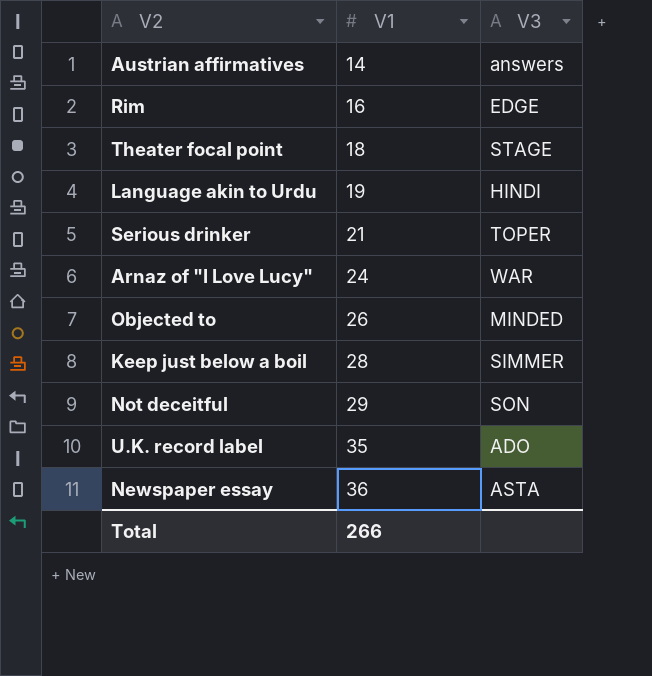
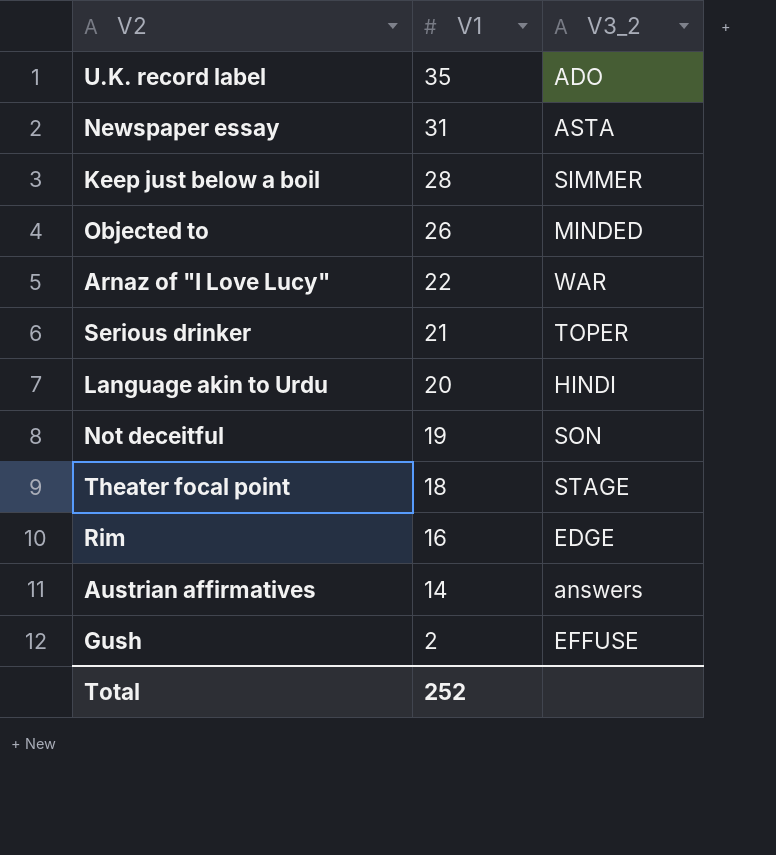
row order: V1 ascending -> V1 descending
column name: V3 -> V3_2
Newspaper essay | V1: 36 -> 31
Arnaz of "I Love Lucy" | V1: 24 -> 22
Language akin to Urdu | V1: 19 -> 20
Not deceitful | V1: 29 -> 19
row Gush: none -> 2 | EFFUSE
Total | V1: 266 -> 252

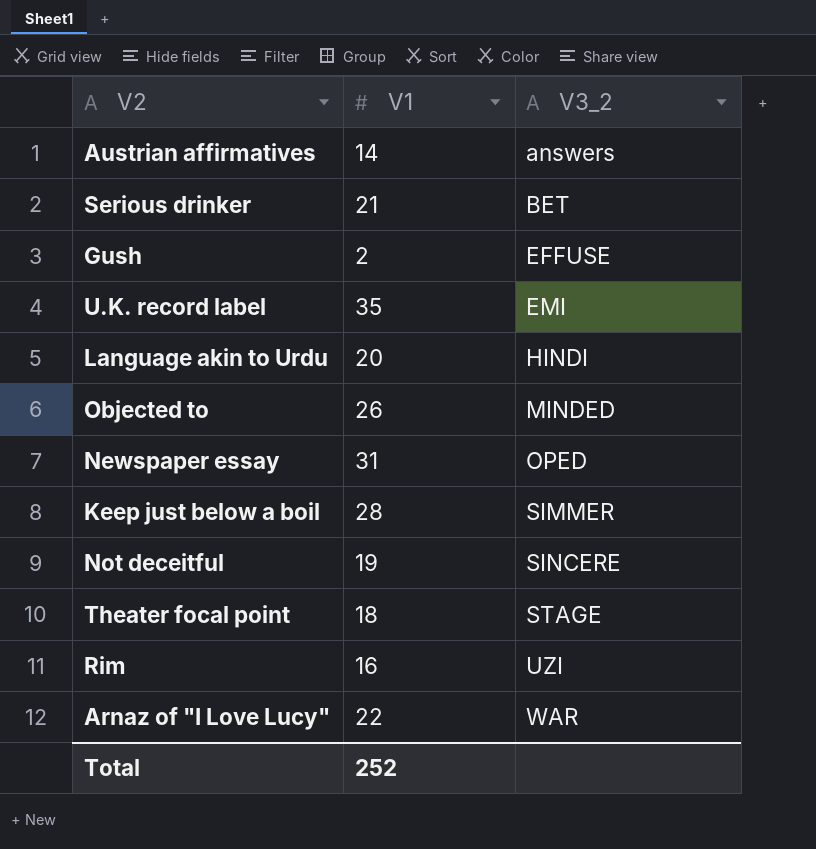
row order: V1 descending -> V3_2 ascending
Serious drinker | V3_2: TOPER -> BET
U.K. record label | V3_2: ADO -> EMI
Newspaper essay | V3_2: ASTA -> OPED
Not deceitful | V3_2: SON -> SINCERE
Rim | V3_2: EDGE -> UZI

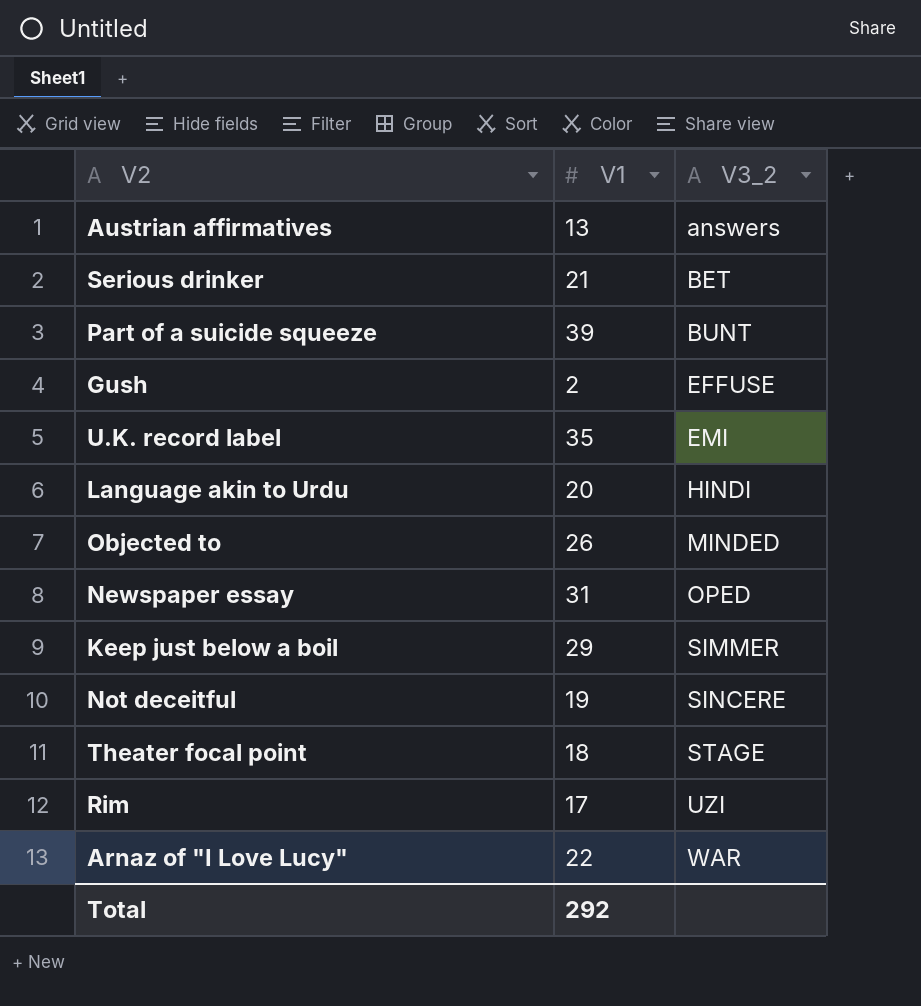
Austrian affirmatives | V1: 14 -> 13
row Part of a suicide squeeze: none -> 39 | BUNT
Keep just below a boil | V1: 28 -> 29
Rim | V1: 16 -> 17
Total | V1: 252 -> 292

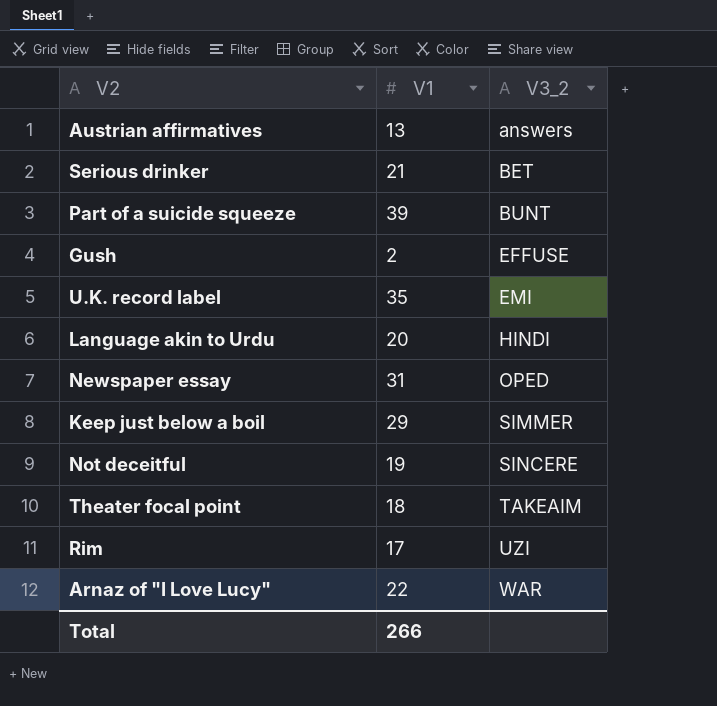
row Objected to: 26 | MINDED -> none
Theater focal point | V3_2: STAGE -> TAKEAIM
Total | V1: 292 -> 266

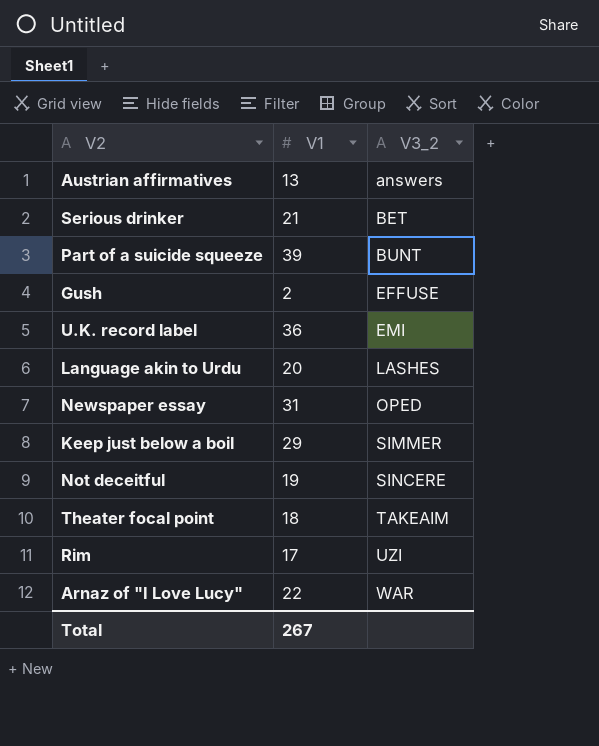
U.K. record label | V1: 35 -> 36
Language akin to Urdu | V3_2: HINDI -> LASHES
Total | V1: 266 -> 267

